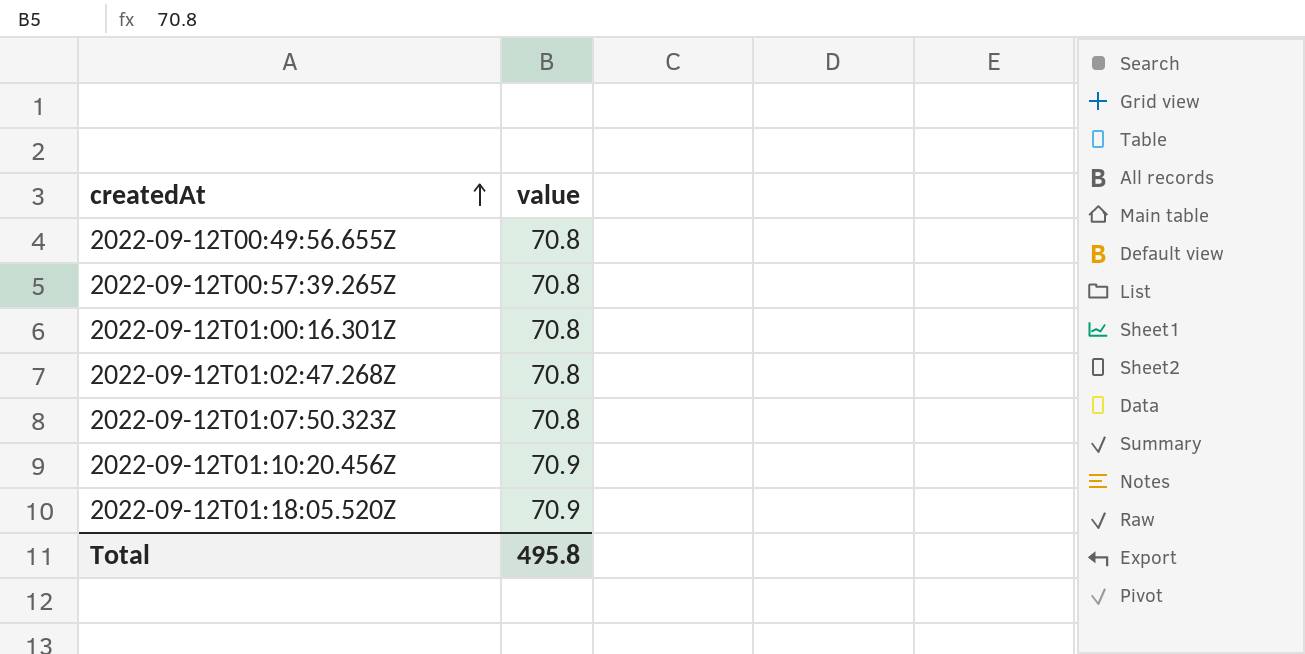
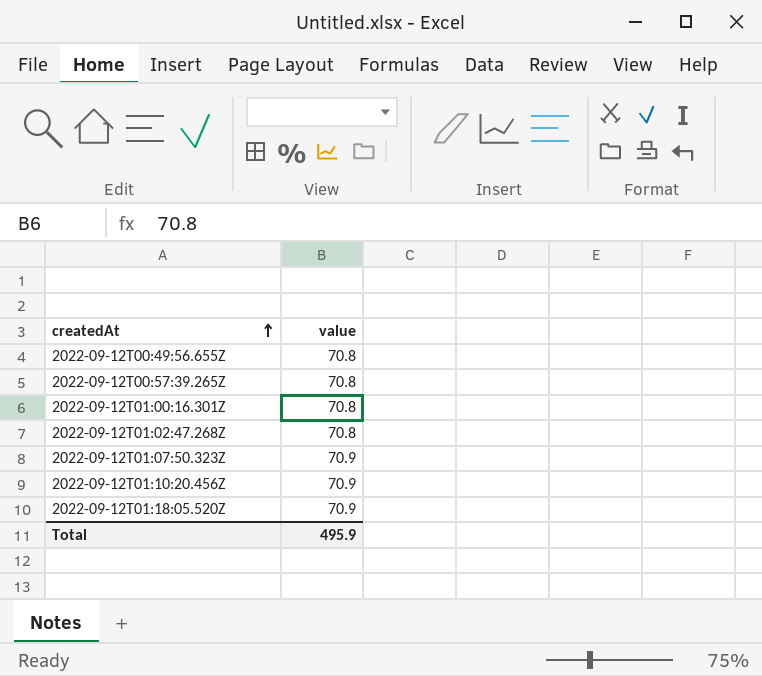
2022-09-12T01:07:50.323Z | value: 70.8 -> 70.9
Total | value: 495.8 -> 495.9

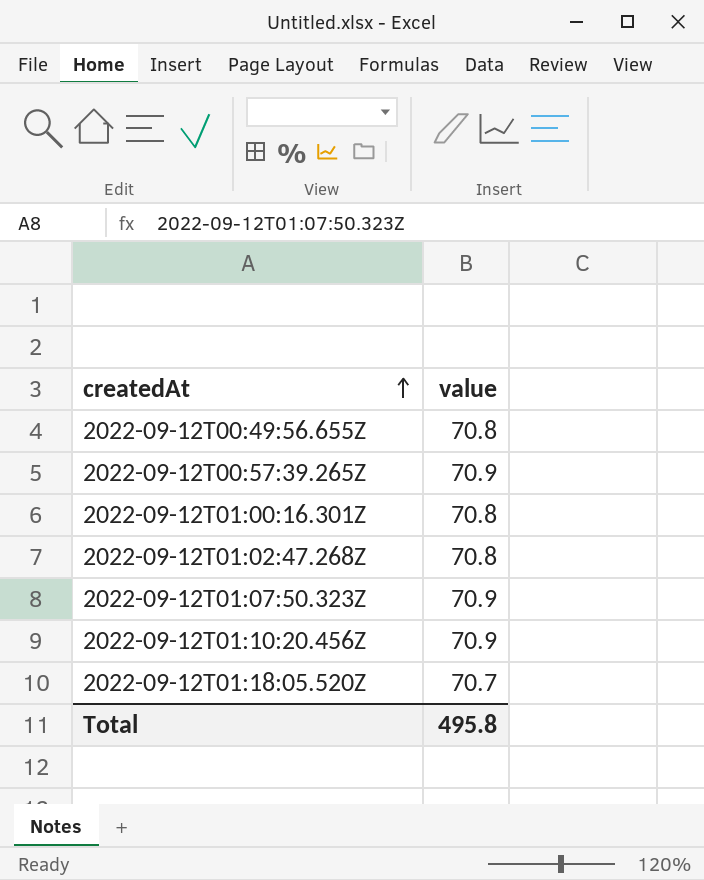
2022-09-12T00:57:39.265Z | value: 70.8 -> 70.9
2022-09-12T01:18:05.520Z | value: 70.9 -> 70.7
Total | value: 495.9 -> 495.8

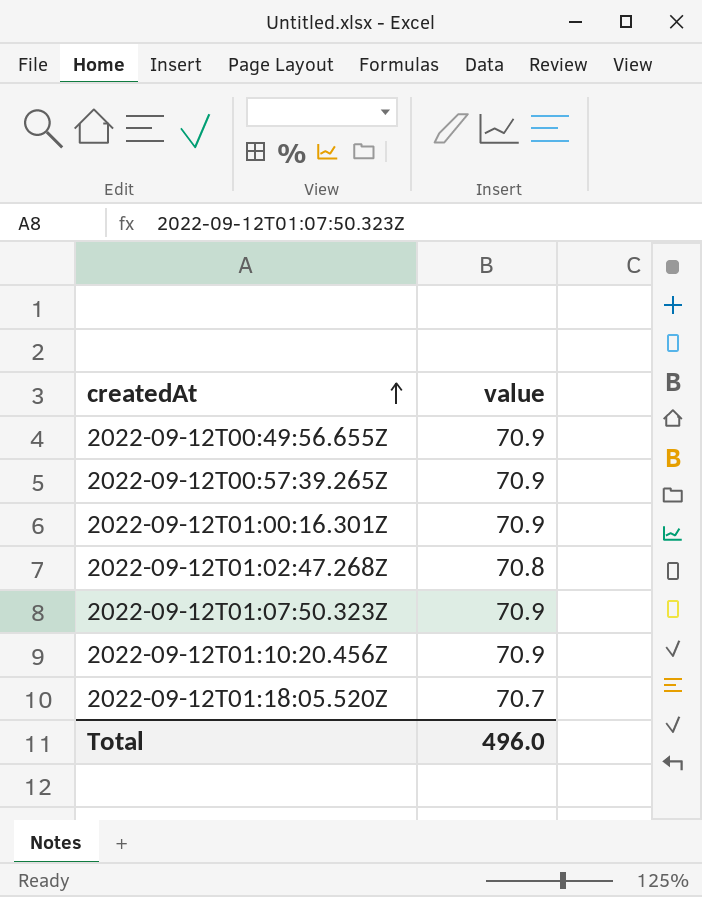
2022-09-12T00:49:56.655Z | value: 70.8 -> 70.9
2022-09-12T01:00:16.301Z | value: 70.8 -> 70.9
Total | value: 495.8 -> 496.0

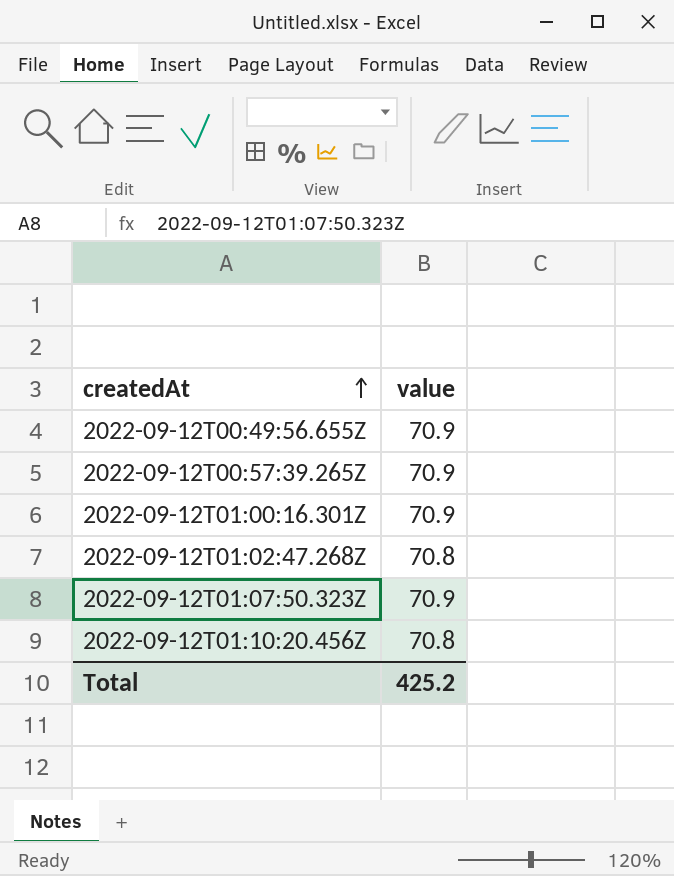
row 2022-09-12T01:18:05.520Z: 70.7 -> none
2022-09-12T01:10:20.456Z | value: 70.9 -> 70.8
Total | value: 496.0 -> 425.2

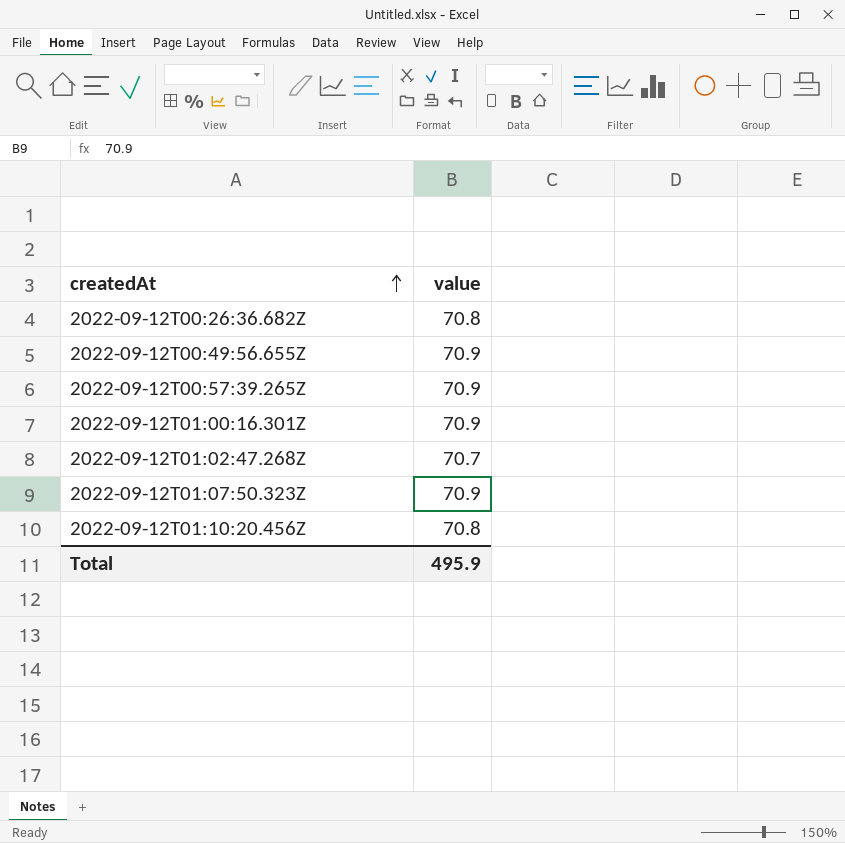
row 2022-09-12T00:26:36.682Z: none -> 70.8
2022-09-12T01:02:47.268Z | value: 70.8 -> 70.7
Total | value: 425.2 -> 495.9

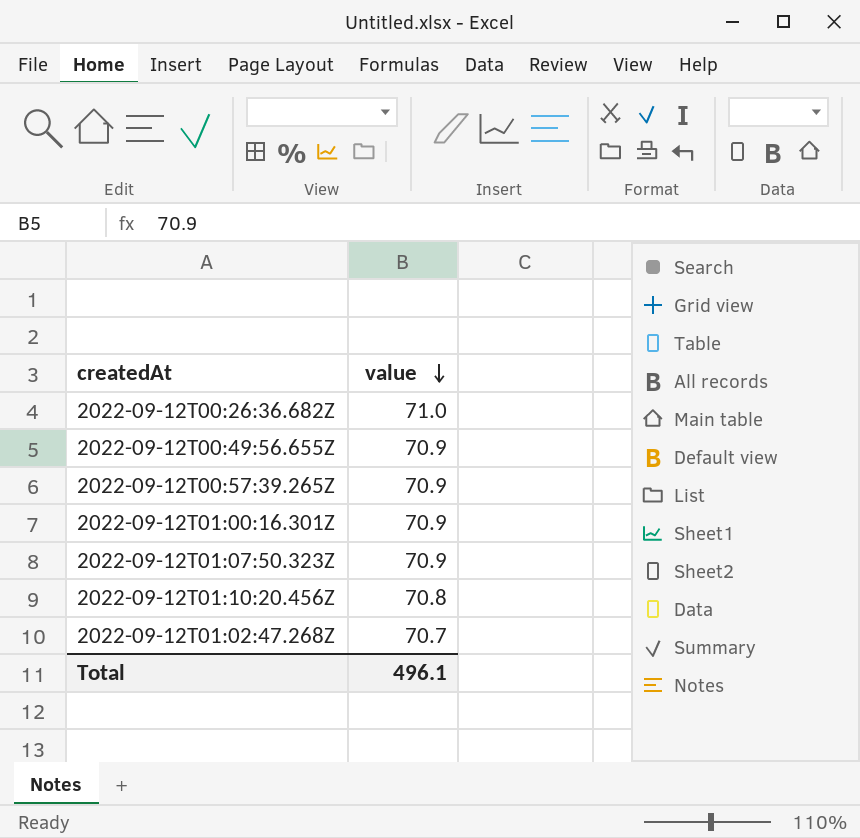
row order: createdAt ascending -> value descending
2022-09-12T00:26:36.682Z | value: 70.8 -> 71.0
Total | value: 495.9 -> 496.1

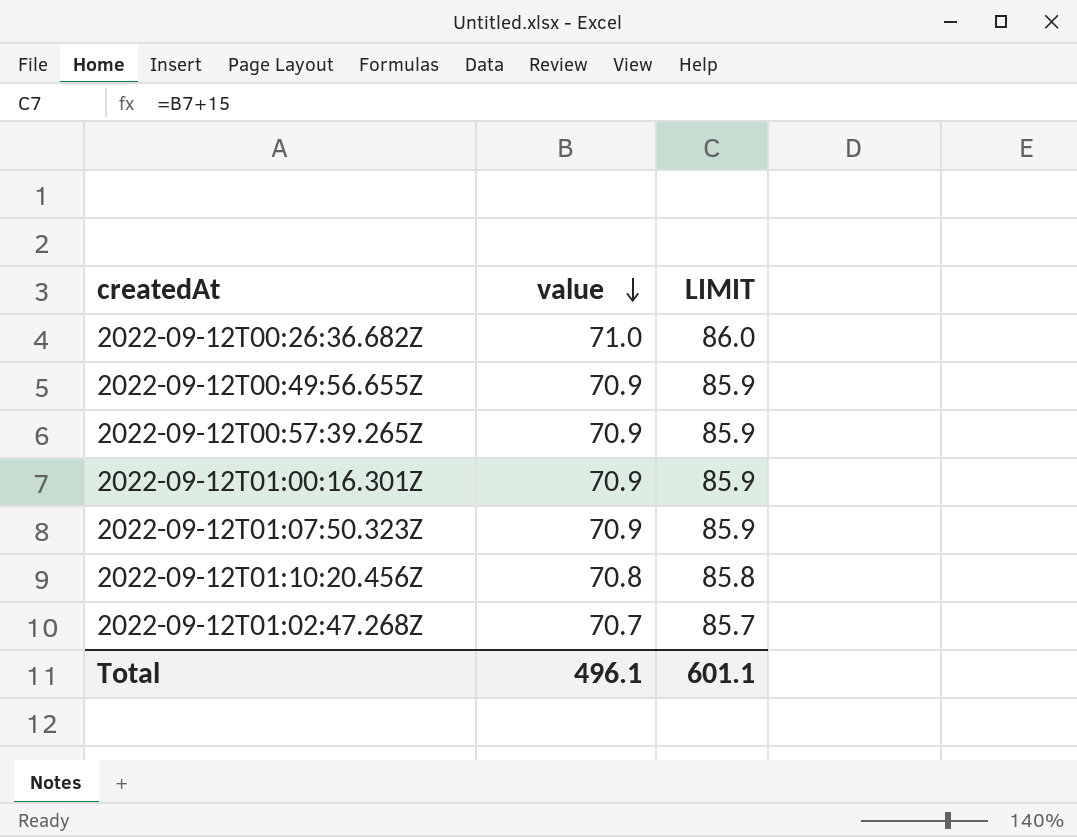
column LIMIT | formula: none -> [value] + 15

